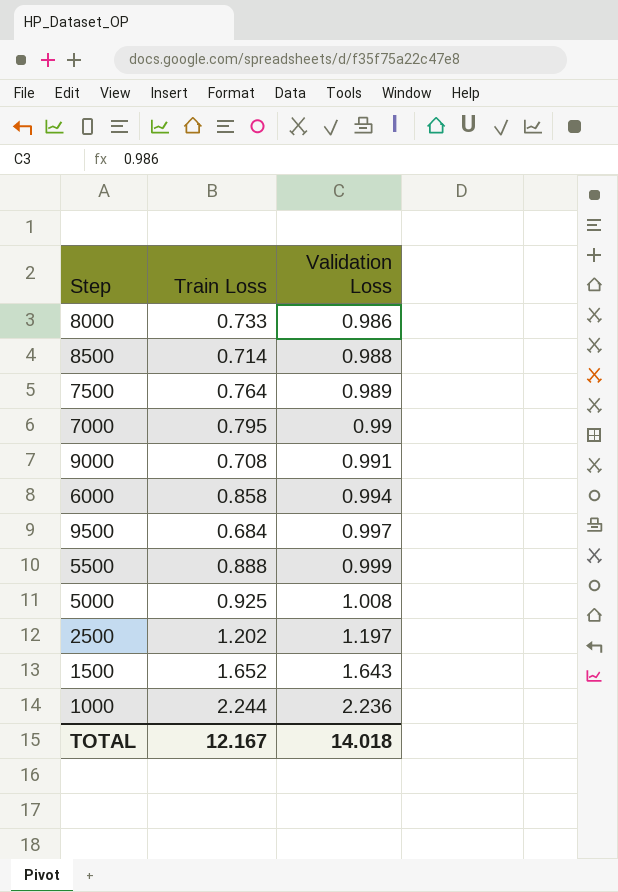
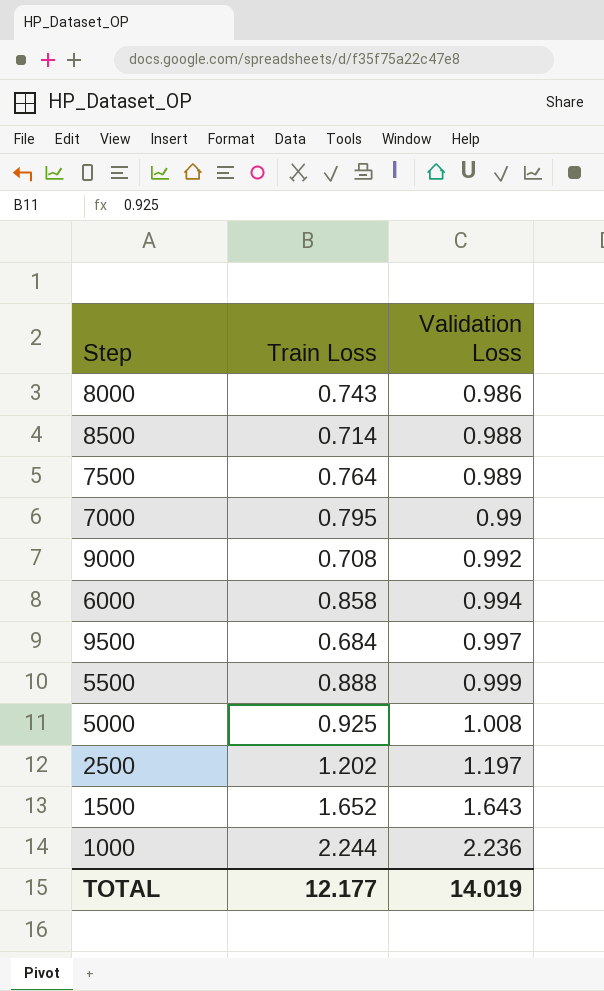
8000 | Train Loss: 0.733 -> 0.743
9000 | Validation Loss: 0.991 -> 0.992
TOTAL | Train Loss: 12.167 -> 12.177
TOTAL | Validation Loss: 14.018 -> 14.019

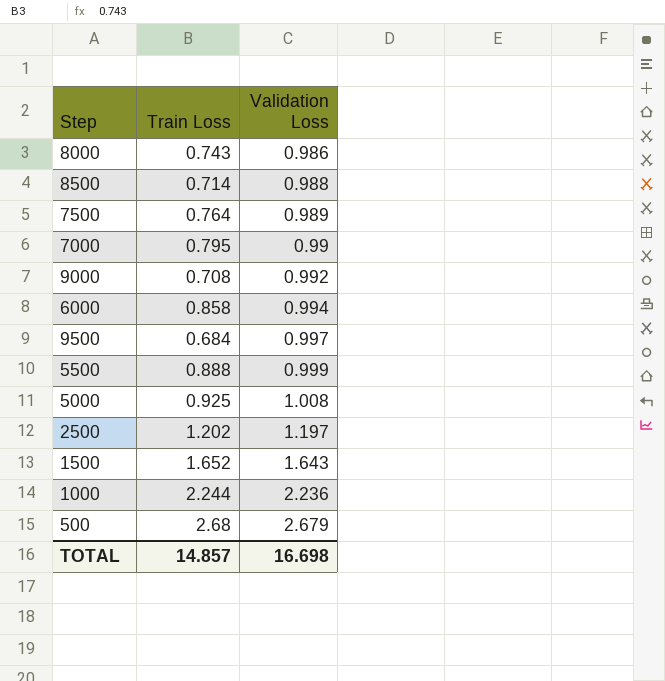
row 500: none -> 2.68 | 2.679
TOTAL | Train Loss: 12.177 -> 14.857
TOTAL | Validation Loss: 14.019 -> 16.698

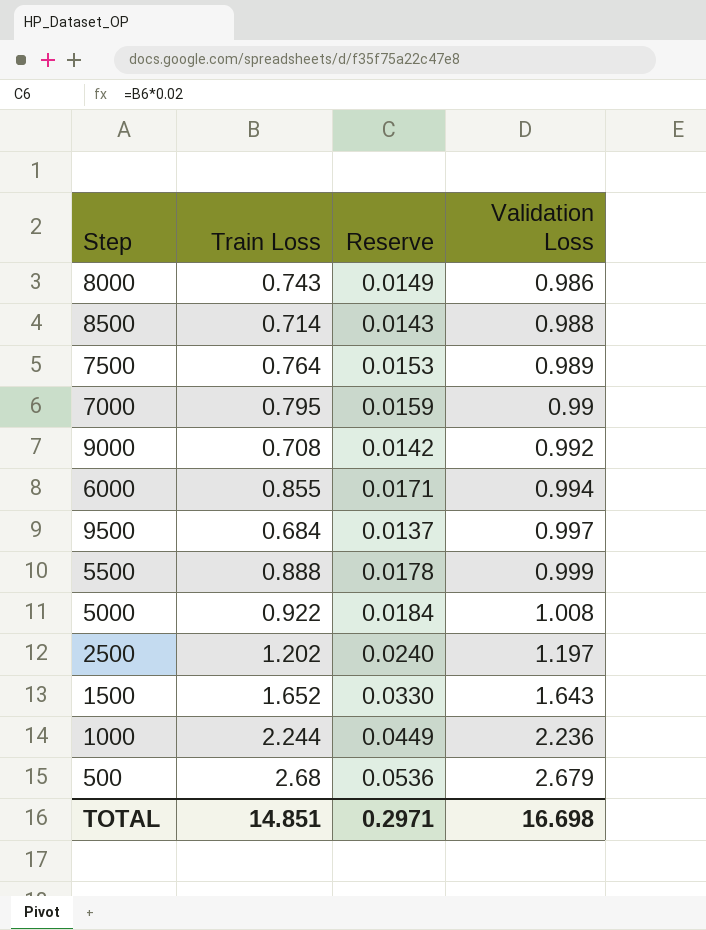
column Reserve | formula: none -> [Train Loss] * 0.02
6000 | Train Loss: 0.858 -> 0.855
5000 | Train Loss: 0.925 -> 0.922
TOTAL | Train Loss: 14.857 -> 14.851

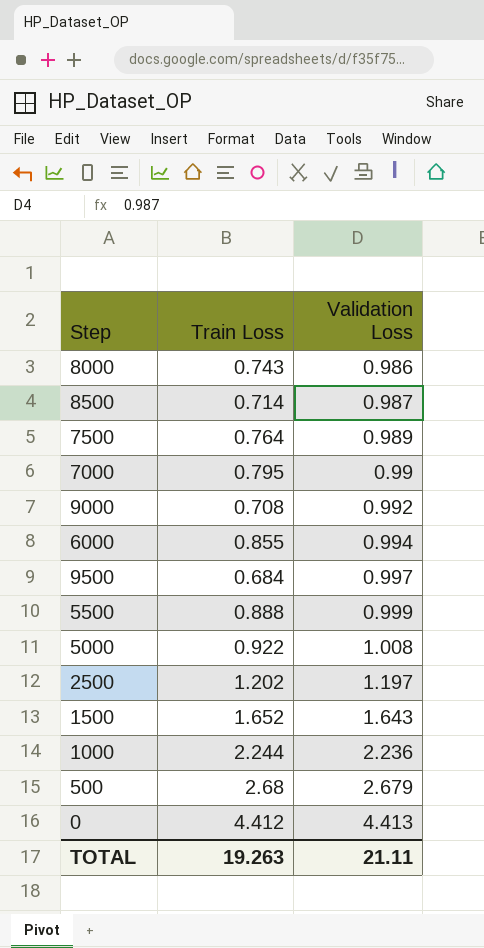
column Reserve | formula: [Train Loss] * 0.02 -> none
8500 | Validation Loss: 0.988 -> 0.987
row 0: none -> 4.412 | 4.413
TOTAL | Train Loss: 14.851 -> 19.263
TOTAL | Validation Loss: 16.698 -> 21.11

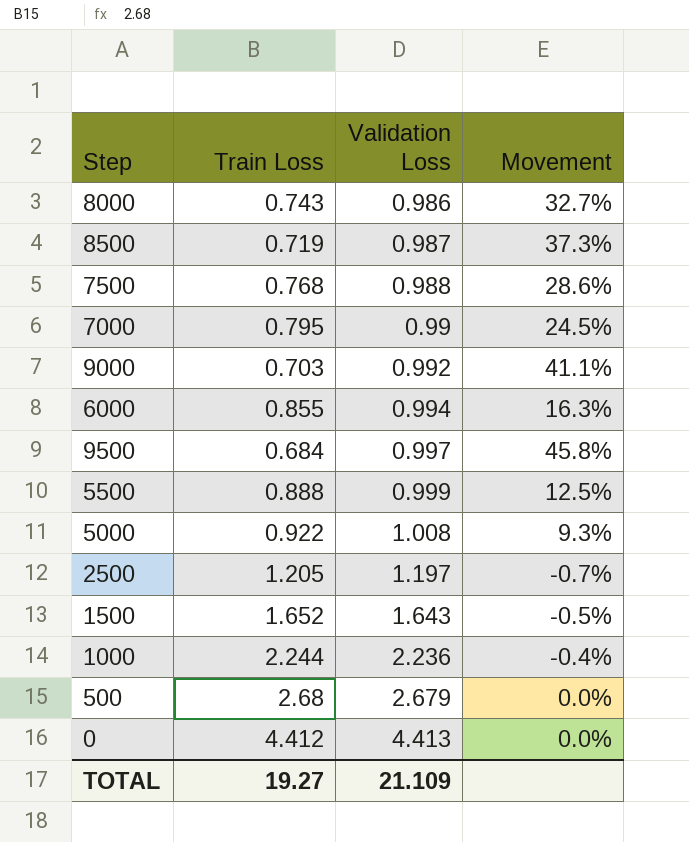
column Movement | formula: none -> ([Validation Loss] - [Train Loss]) / [Train Loss]
8500 | Train Loss: 0.714 -> 0.719
7500 | Train Loss: 0.764 -> 0.768
7500 | Validation Loss: 0.989 -> 0.988
9000 | Train Loss: 0.708 -> 0.703
2500 | Train Loss: 1.202 -> 1.205
TOTAL | Train Loss: 19.263 -> 19.27
TOTAL | Validation Loss: 21.11 -> 21.109

